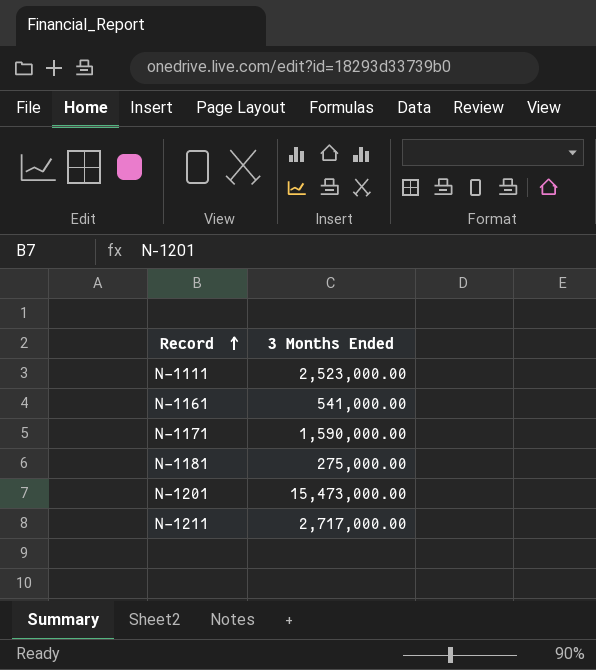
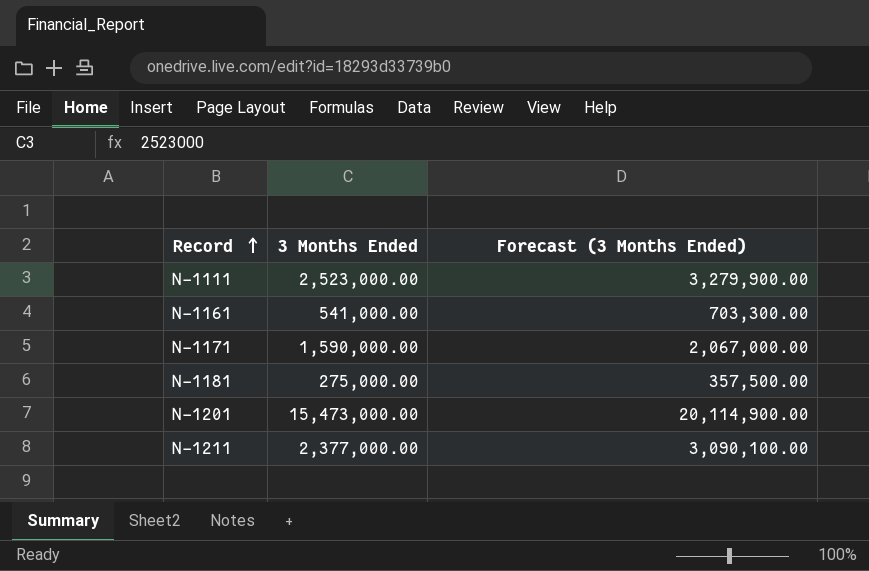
column Forecast (3 Months Ended) | formula: none -> [3 Months Ended] * 1.3
N-1211 | 3 Months Ended: 2,717,000.00 -> 2,377,000.00

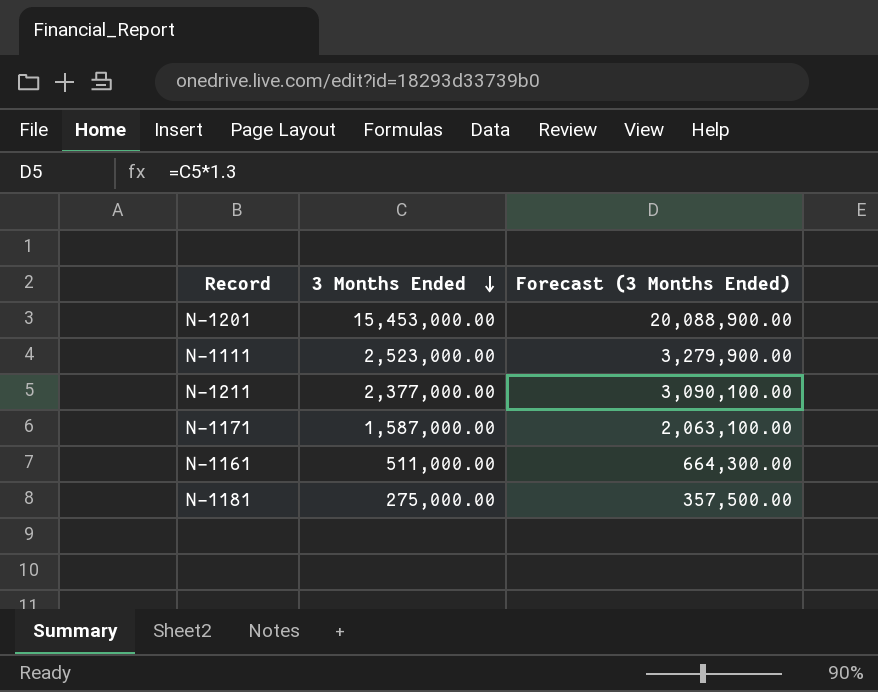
row order: Record ascending -> 3 Months Ended descending
N-1201 | 3 Months Ended: 15,473,000.00 -> 15,453,000.00
N-1201 | Forecast (3 Months Ended): 20,114,900.00 -> 20,088,900.00
N-1171 | 3 Months Ended: 1,590,000.00 -> 1,587,000.00
N-1171 | Forecast (3 Months Ended): 2,067,000.00 -> 2,063,100.00
N-1161 | 3 Months Ended: 541,000.00 -> 511,000.00
N-1161 | Forecast (3 Months Ended): 703,300.00 -> 664,300.00

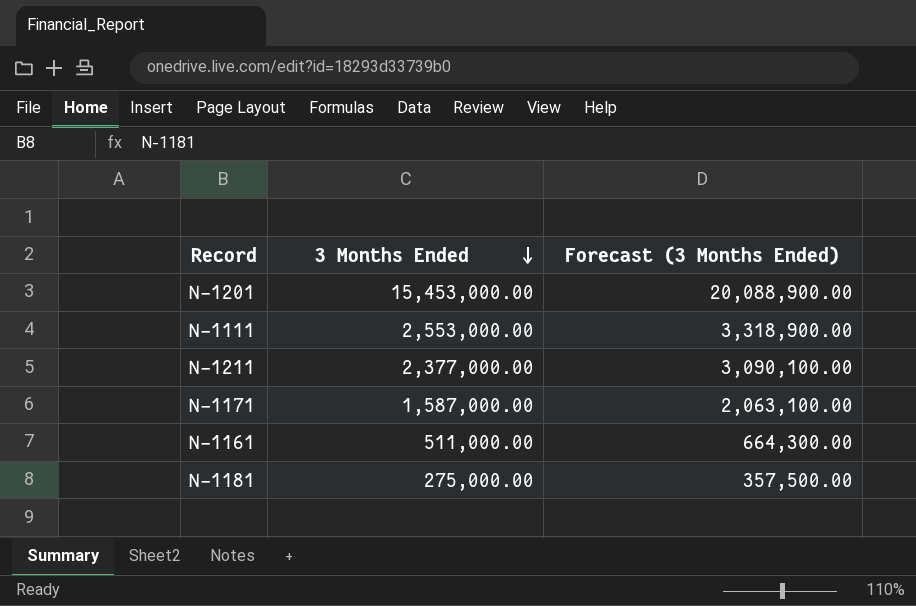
N-1111 | 3 Months Ended: 2,523,000.00 -> 2,553,000.00
N-1111 | Forecast (3 Months Ended): 3,279,900.00 -> 3,318,900.00

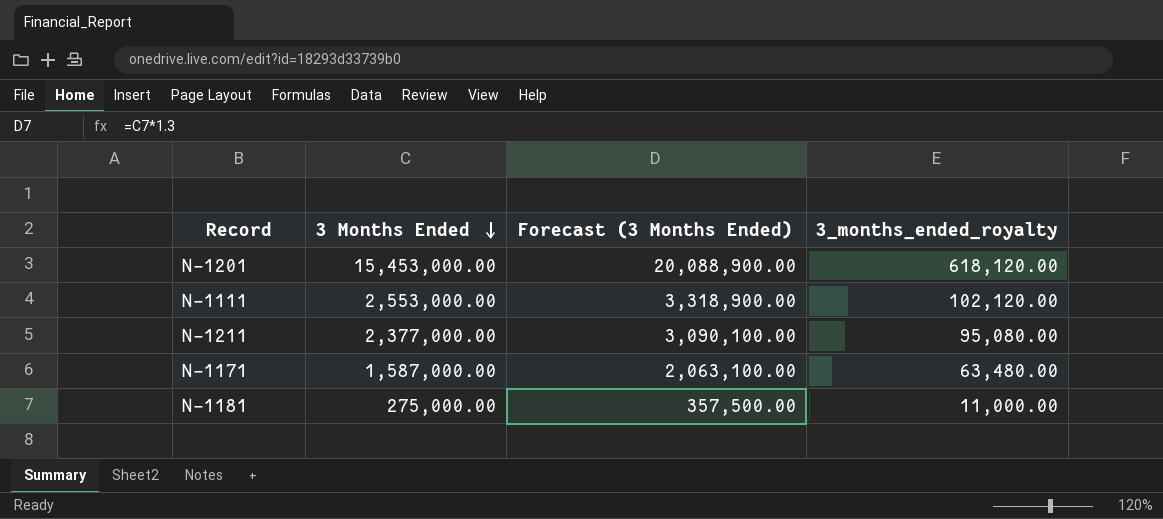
column 3_months_ended_royalty | formula: none -> [3 Months Ended] * 0.04
row N-1161: 511,000.00 | 664,300.00 -> none

